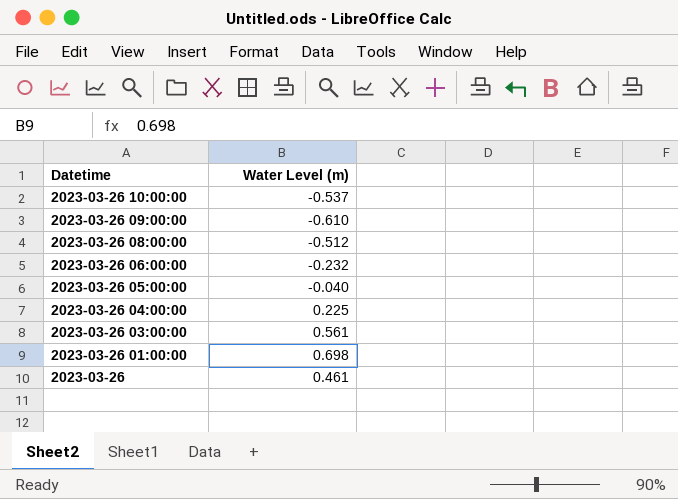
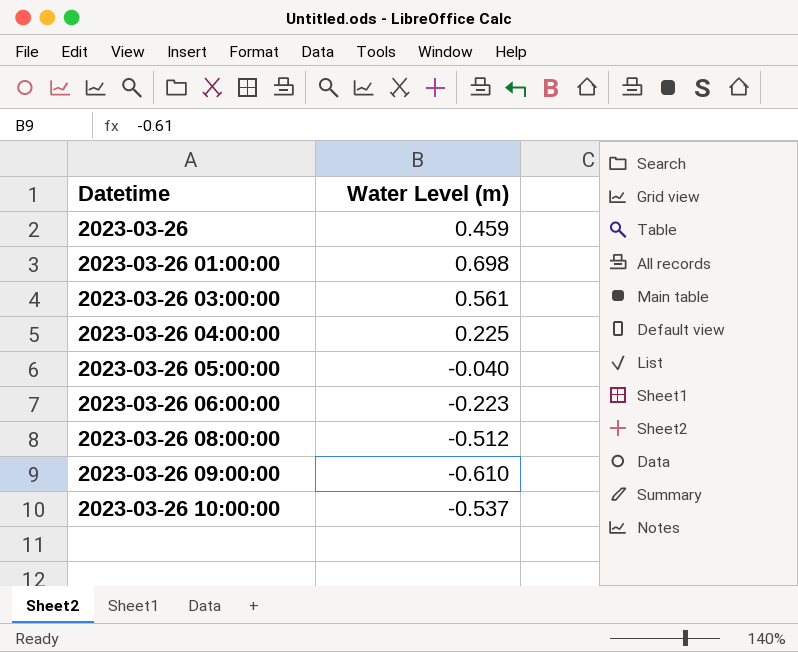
row order: Datetime descending -> Datetime ascending
2023-03-26 | Water Level (m): 0.461 -> 0.459
2023-03-26 06:00:00 | Water Level (m): -0.232 -> -0.223

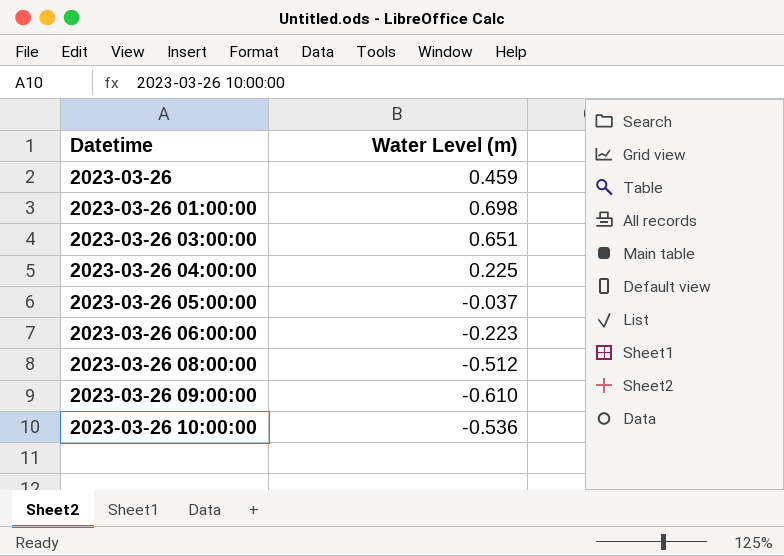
2023-03-26 03:00:00 | Water Level (m): 0.561 -> 0.651
2023-03-26 05:00:00 | Water Level (m): -0.040 -> -0.037
2023-03-26 10:00:00 | Water Level (m): -0.537 -> -0.536

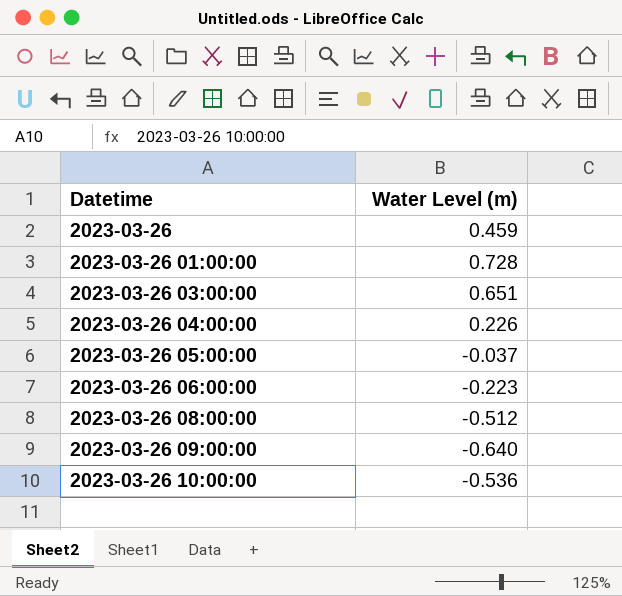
2023-03-26 01:00:00 | Water Level (m): 0.698 -> 0.728
2023-03-26 04:00:00 | Water Level (m): 0.225 -> 0.226
2023-03-26 09:00:00 | Water Level (m): -0.610 -> -0.640

